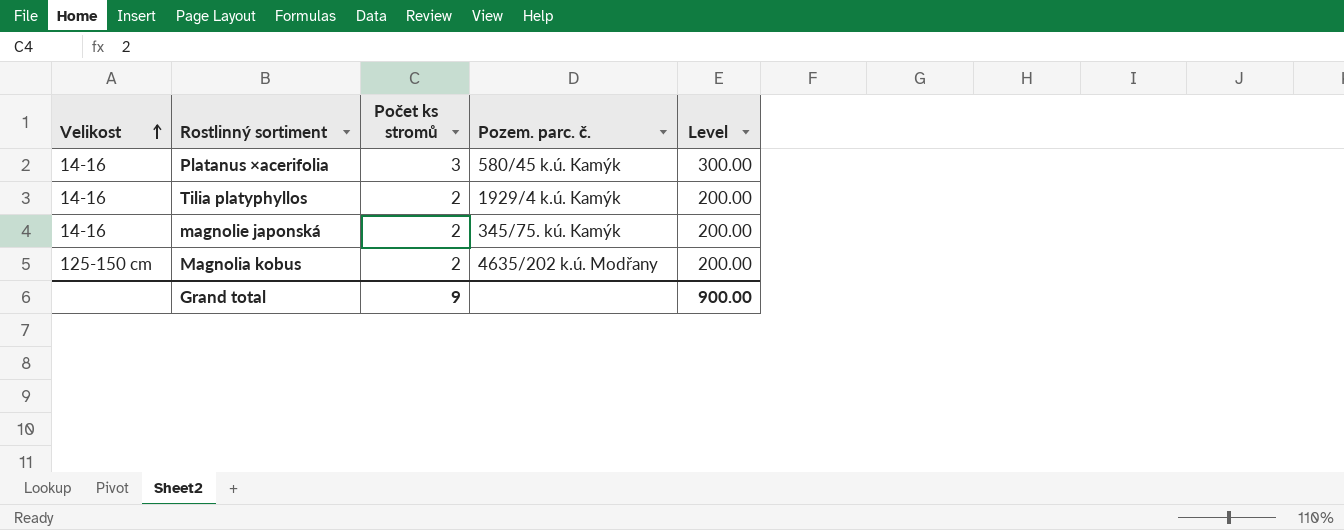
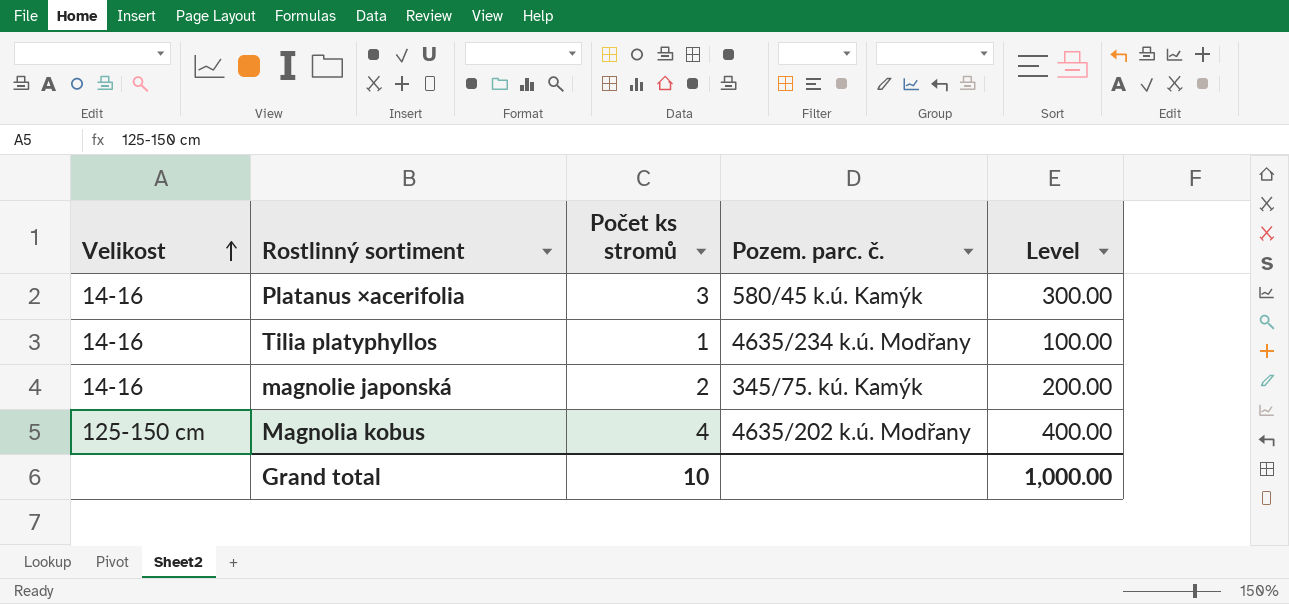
Tilia platyphyllos | Počet ks stromů: 2 -> 1
Tilia platyphyllos | Pozem. parc. č.: 1929/4 k.ú. Kamýk -> 4635/234 k.ú. Modřany
Tilia platyphyllos | Level: 200.00 -> 100.00
Magnolia kobus | Počet ks stromů: 2 -> 4
Magnolia kobus | Level: 200.00 -> 400.00
Grand total | Počet ks stromů: 9 -> 10
Grand total | Level: 900.00 -> 1,000.00

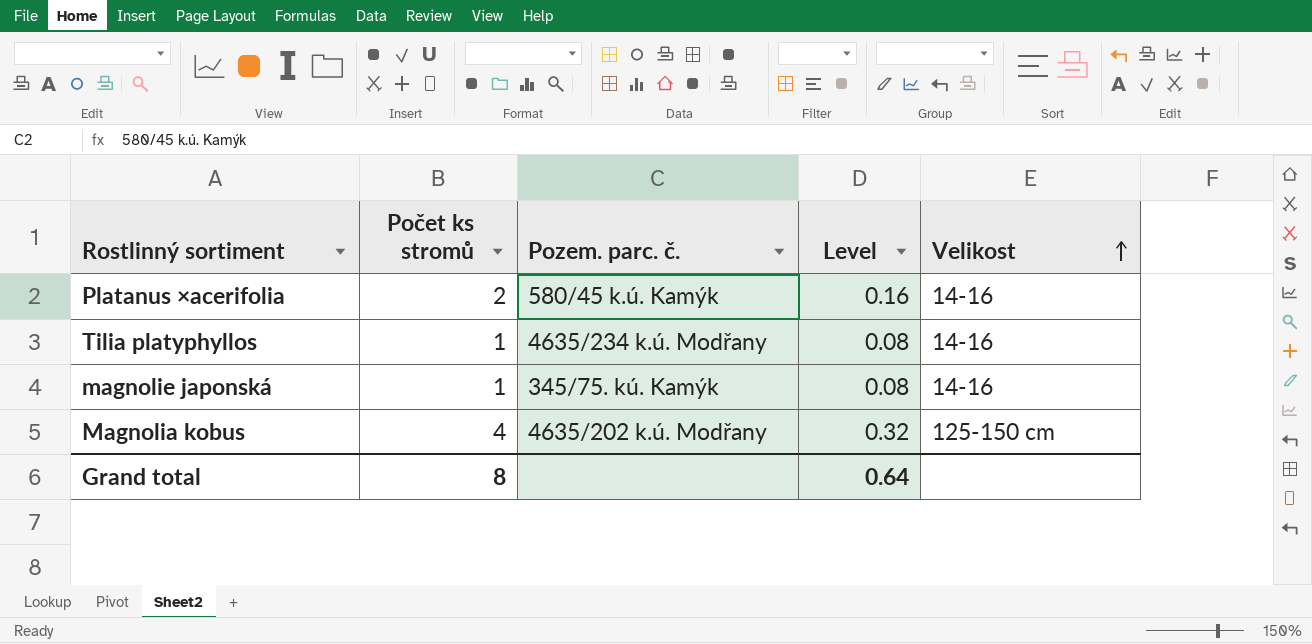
column Level | formula: [Počet ks stromů] * 100 -> [Počet ks stromů] * 0.08
column Velikost | position: 1 -> 5
Platanus ×acerifolia | Počet ks stromů: 3 -> 2
magnolie japonská | Počet ks stromů: 2 -> 1
Grand total | Počet ks stromů: 10 -> 8
Grand total | Level: 1,000.00 -> 0.64

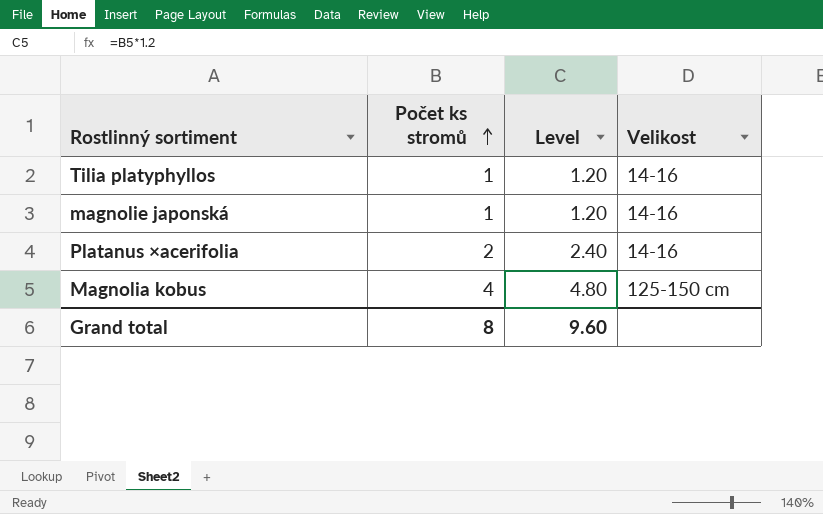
row order: Velikost ascending -> Počet ks stromů ascending
column Pozem. parc. č. | position: 3 -> none
column Level | formula: [Počet ks stromů] * 0.08 -> [Počet ks stromů] * 1.2
Grand total | Level: 0.64 -> 9.60

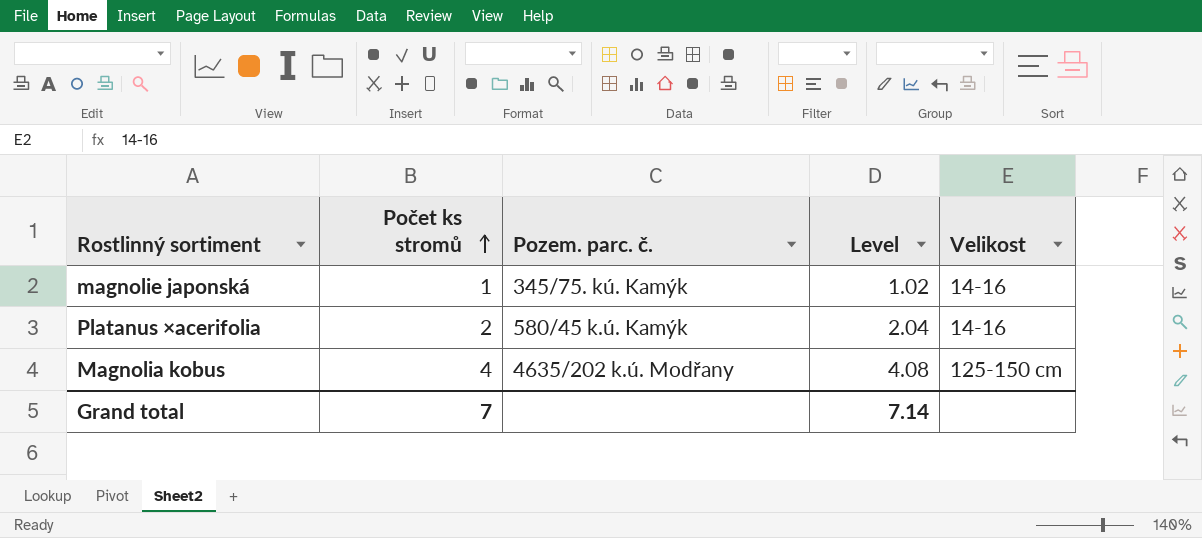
column Pozem. parc. č. | position: none -> 3
column Level | formula: [Počet ks stromů] * 1.2 -> [Počet ks stromů] * 1.02
row Tilia platyphyllos: 1 | 1.20 | 14-16 -> none
Grand total | Počet ks stromů: 8 -> 7
Grand total | Level: 9.60 -> 7.14

